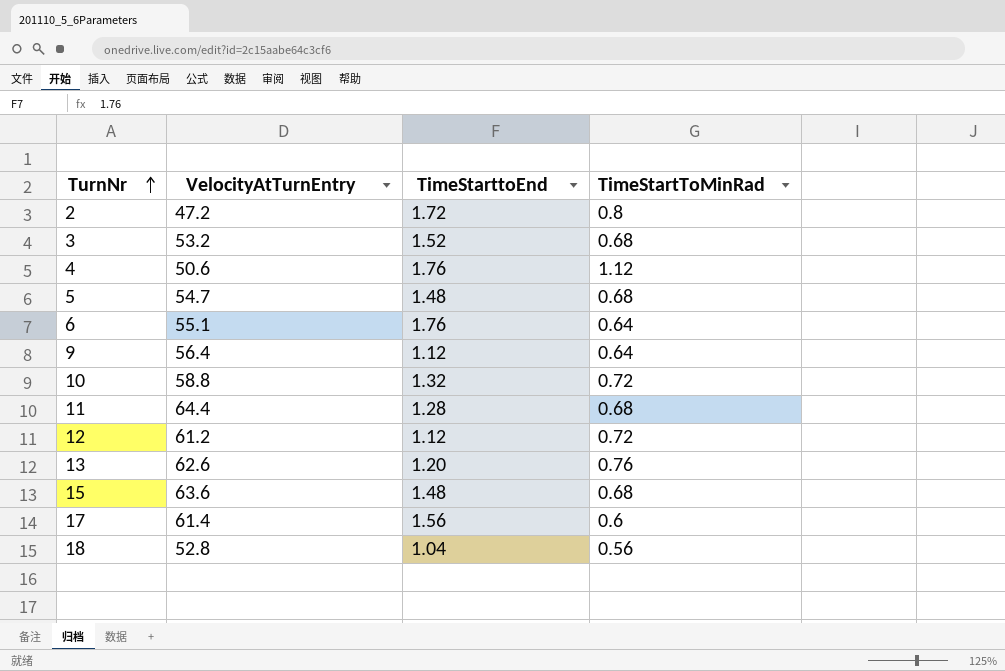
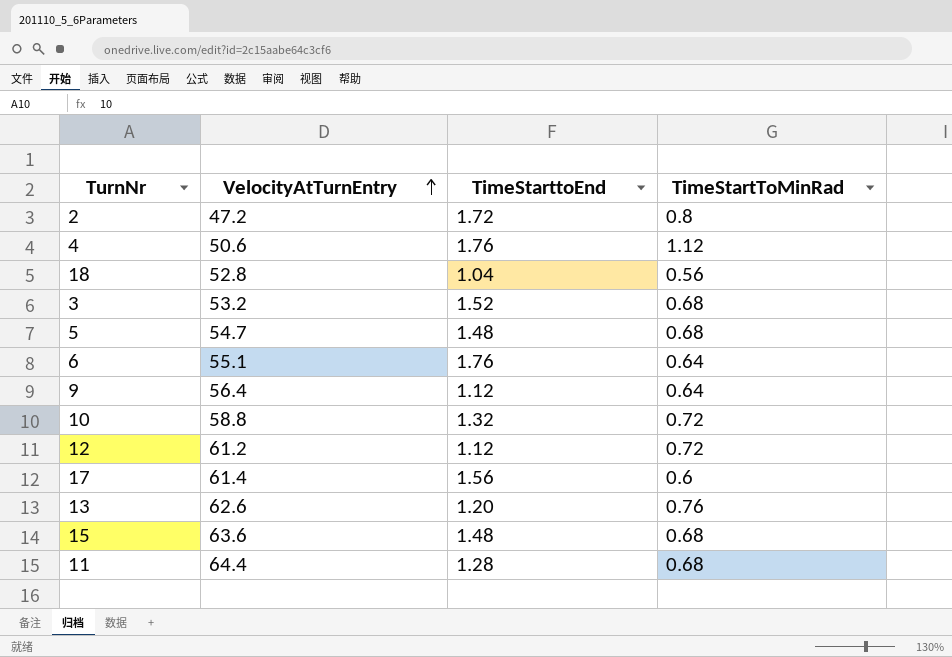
row order: TurnNr ascending -> VelocityAtTurnEntry ascending

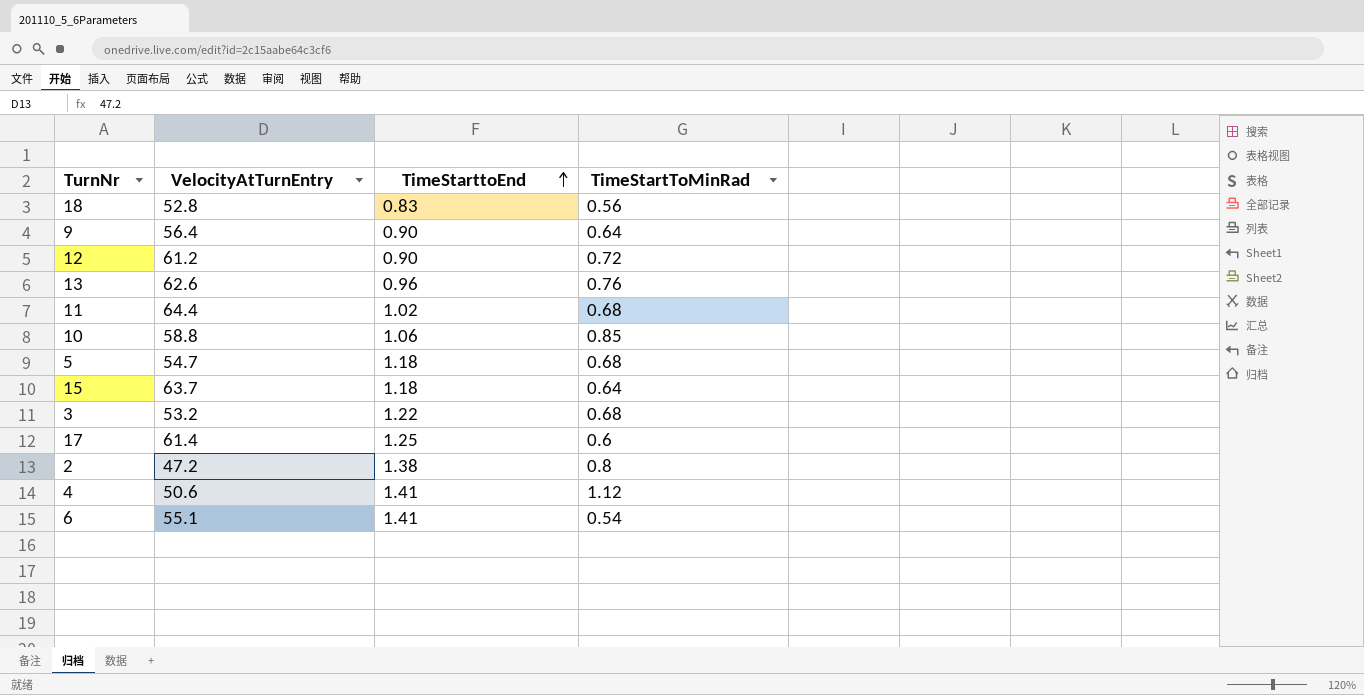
row order: VelocityAtTurnEntry ascending -> TimeStarttoEnd ascending
18 | TimeStarttoEnd: 1.04 -> 0.83
9 | TimeStarttoEnd: 1.12 -> 0.90
12 | TimeStarttoEnd: 1.12 -> 0.90
13 | TimeStarttoEnd: 1.20 -> 0.96
11 | TimeStarttoEnd: 1.28 -> 1.02
10 | TimeStarttoEnd: 1.32 -> 1.06
10 | TimeStartToMinRad: 0.72 -> 0.85
5 | TimeStarttoEnd: 1.48 -> 1.18
15 | VelocityAtTurnEntry: 63.6 -> 63.7
15 | TimeStarttoEnd: 1.48 -> 1.18
15 | TimeStartToMinRad: 0.68 -> 0.64
3 | TimeStarttoEnd: 1.52 -> 1.22
17 | TimeStarttoEnd: 1.56 -> 1.25
2 | TimeStarttoEnd: 1.72 -> 1.38
4 | TimeStarttoEnd: 1.76 -> 1.41
6 | TimeStarttoEnd: 1.76 -> 1.41
6 | TimeStartToMinRad: 0.64 -> 0.54

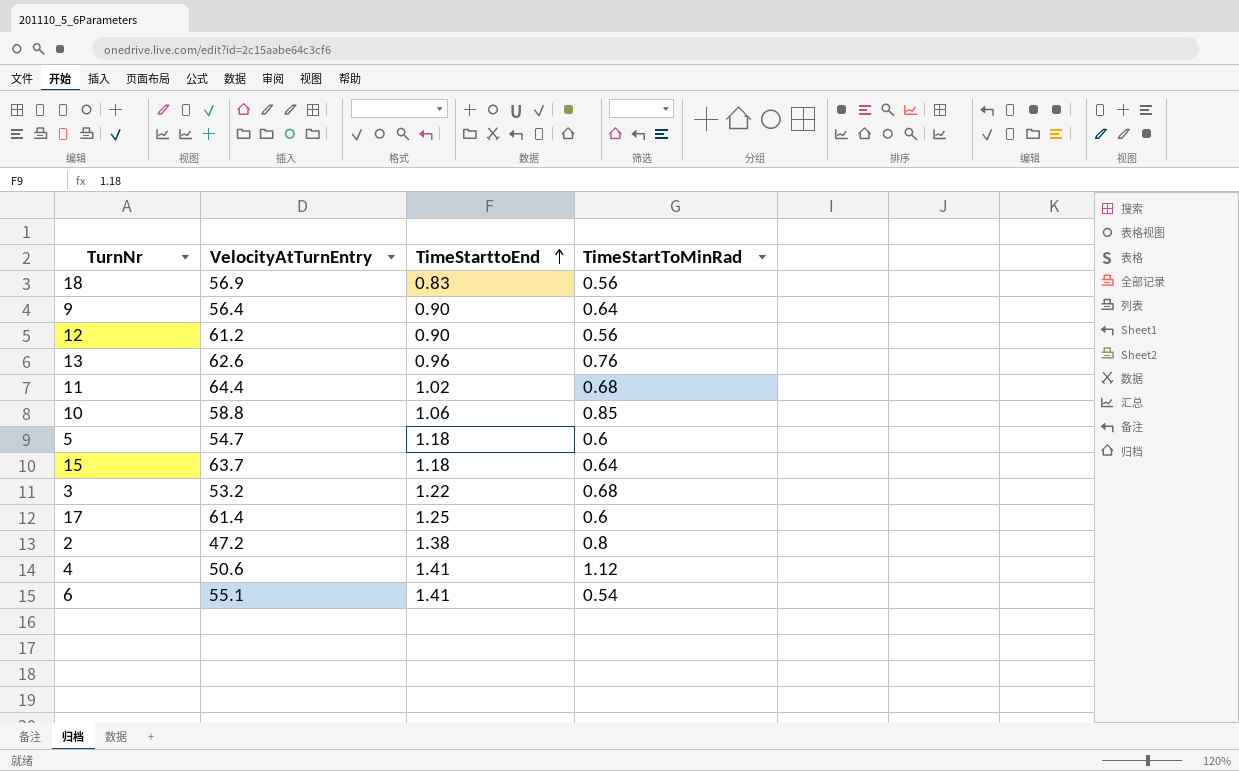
18 | VelocityAtTurnEntry: 52.8 -> 56.9
12 | TimeStartToMinRad: 0.72 -> 0.56
5 | TimeStartToMinRad: 0.68 -> 0.6

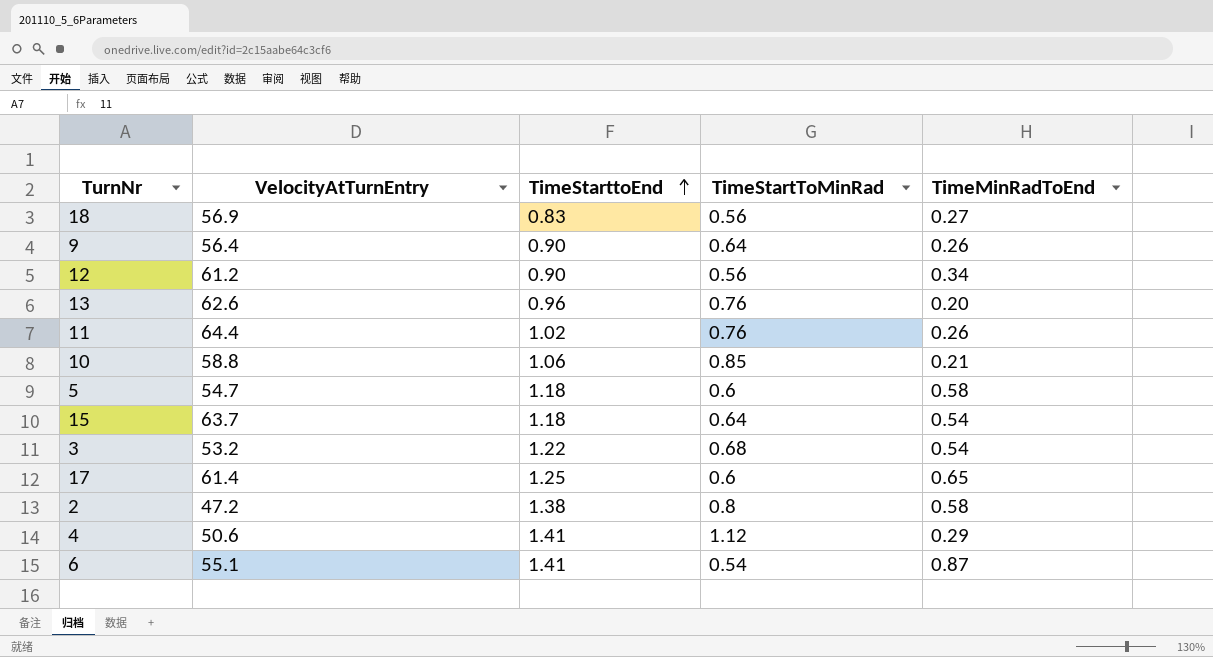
column TimeMinRadToEnd | formula: none -> [TimeStarttoEnd] - [TimeStartToMinRad]
11 | TimeStartToMinRad: 0.68 -> 0.76

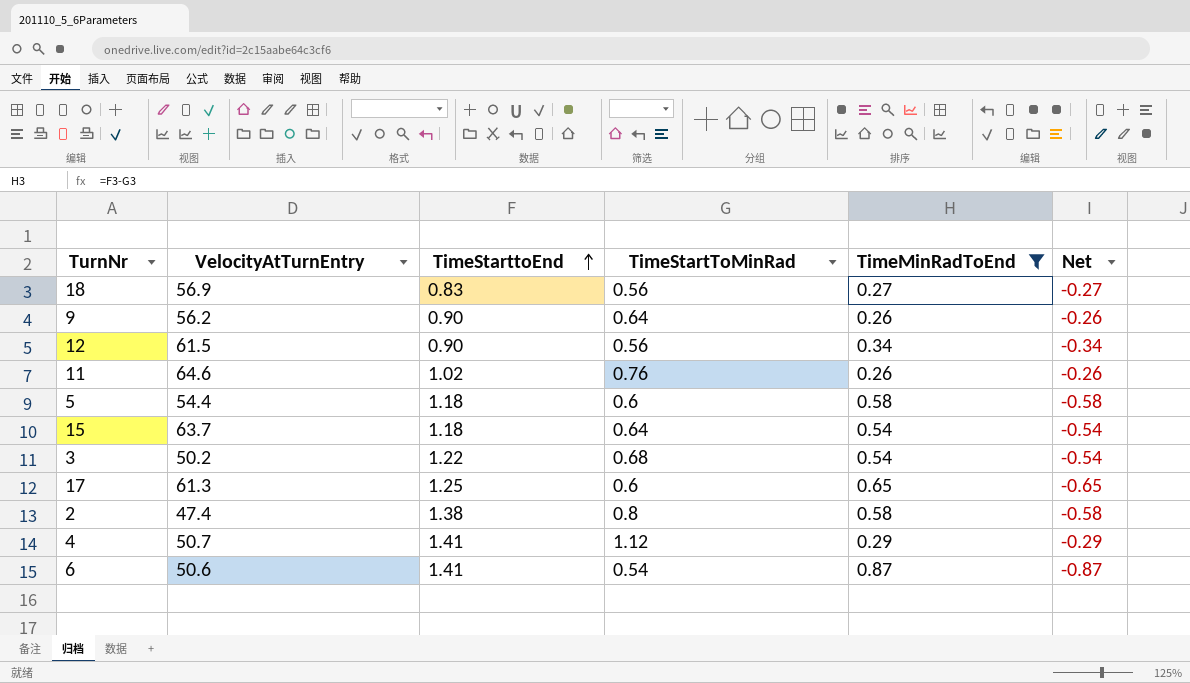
filter: none -> TimeMinRadToEnd >= 0.26
column Net | formula: none -> [TimeStartToMinRad] - [TimeStarttoEnd]
9 | VelocityAtTurnEntry: 56.4 -> 56.2
12 | VelocityAtTurnEntry: 61.2 -> 61.5
11 | VelocityAtTurnEntry: 64.4 -> 64.6
5 | VelocityAtTurnEntry: 54.7 -> 54.4
3 | VelocityAtTurnEntry: 53.2 -> 50.2
17 | VelocityAtTurnEntry: 61.4 -> 61.3
2 | VelocityAtTurnEntry: 47.2 -> 47.4
4 | VelocityAtTurnEntry: 50.6 -> 50.7
6 | VelocityAtTurnEntry: 55.1 -> 50.6

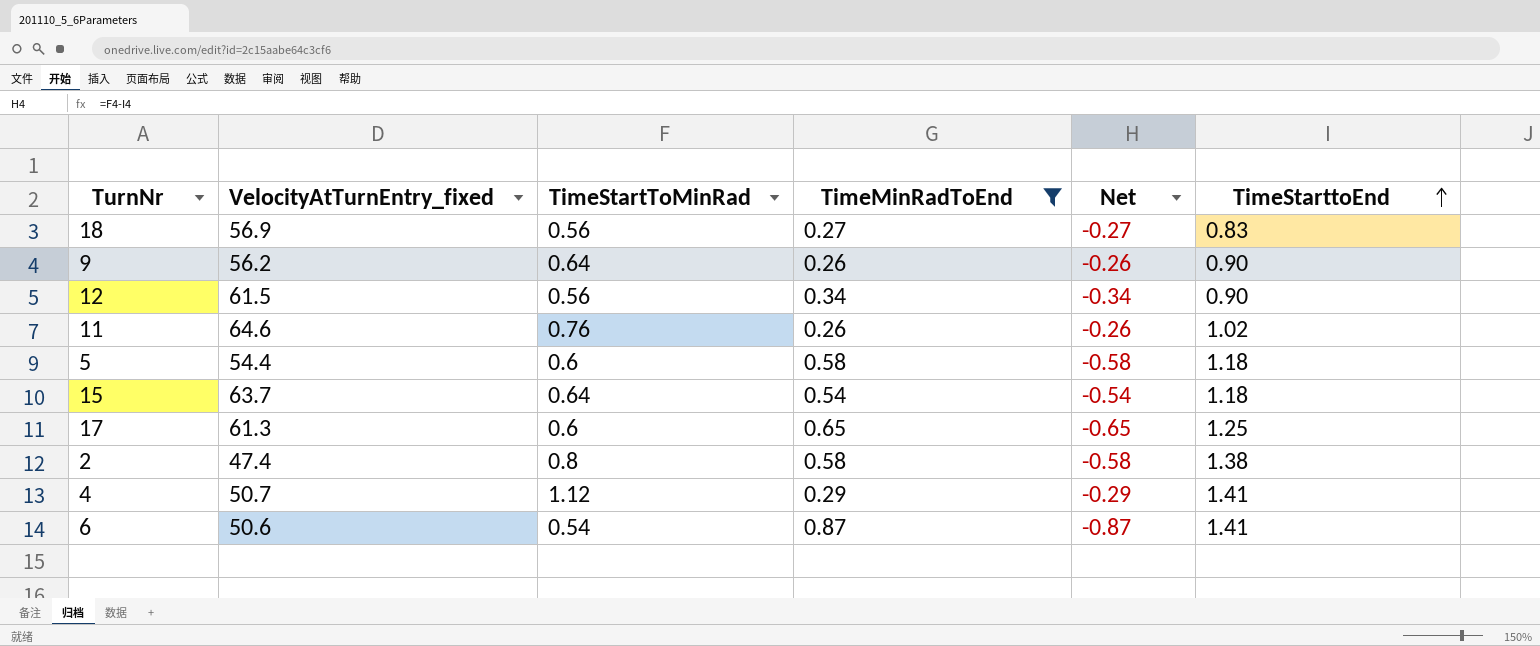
column name: VelocityAtTurnEntry -> VelocityAtTurnEntry_fixed
column TimeStarttoEnd | position: 3 -> 6
row 3: 50.2 | 1.22 | 0.68 | 0.54 | -0.54 -> none

